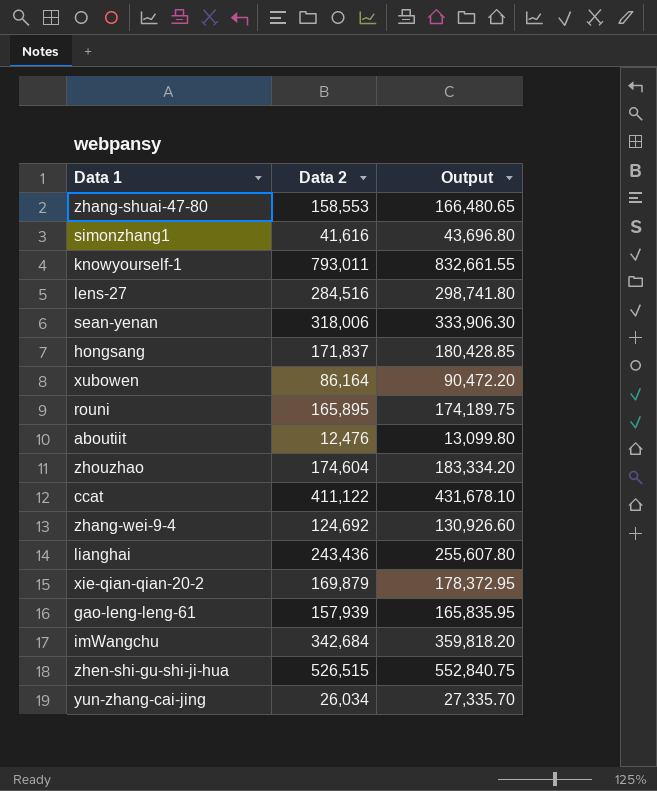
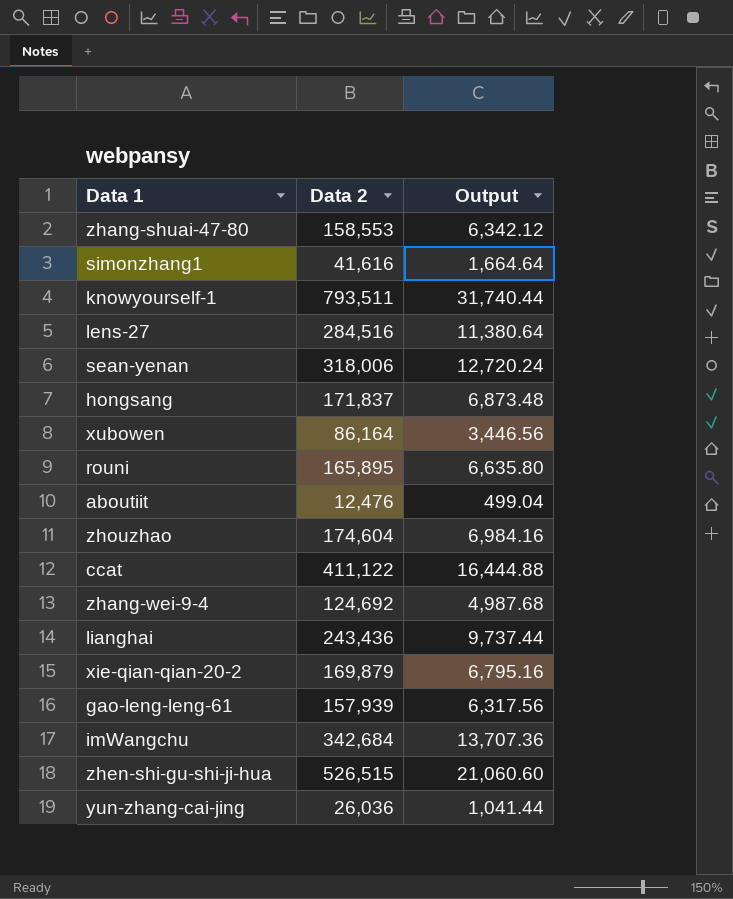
column Output | formula: [Data 2] * 1.05 -> [Data 2] * 0.04
knowyourself-1 | Data 2: 793,011 -> 793,511
yun-zhang-cai-jing | Data 2: 26,034 -> 26,036

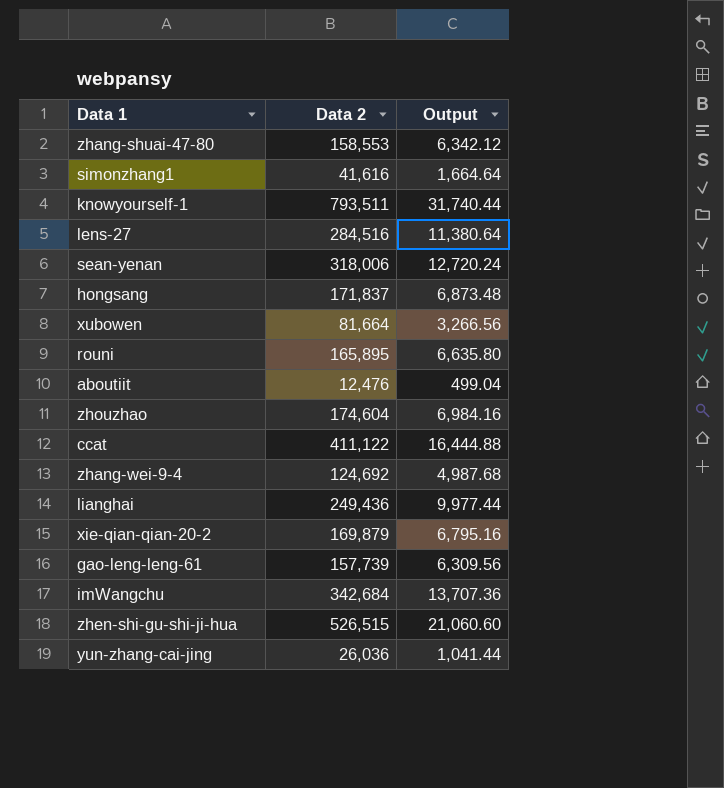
xubowen | Data 2: 86,164 -> 81,664
xubowen | Output: 3,446.56 -> 3,266.56
lianghai | Data 2: 243,436 -> 249,436
lianghai | Output: 9,737.44 -> 9,977.44
gao-leng-leng-61 | Data 2: 157,939 -> 157,739
gao-leng-leng-61 | Output: 6,317.56 -> 6,309.56

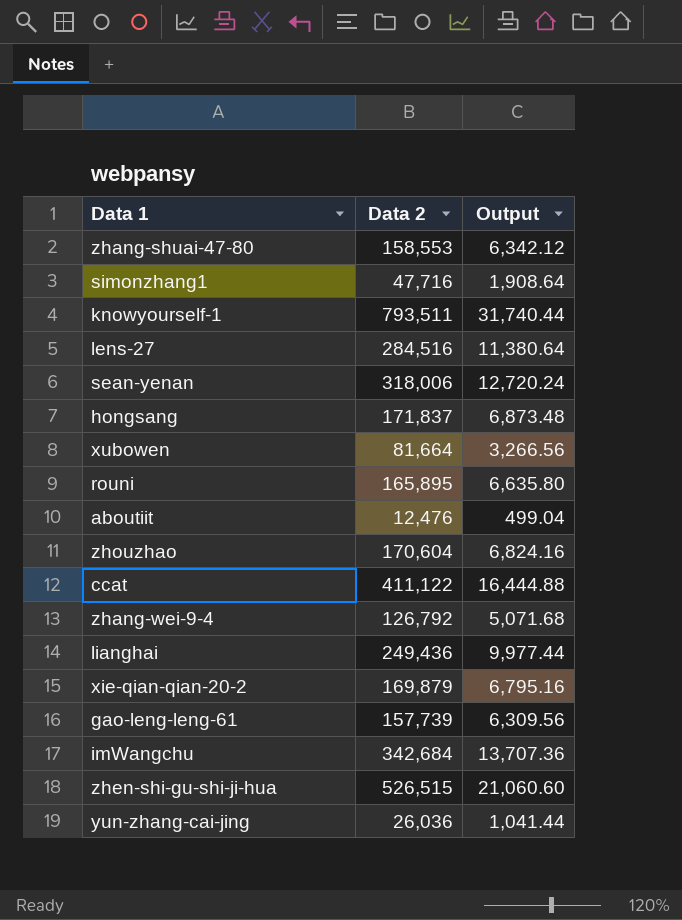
simonzhang1 | Data 2: 41,616 -> 47,716
simonzhang1 | Output: 1,664.64 -> 1,908.64
zhouzhao | Data 2: 174,604 -> 170,604
zhouzhao | Output: 6,984.16 -> 6,824.16
zhang-wei-9-4 | Data 2: 124,692 -> 126,792
zhang-wei-9-4 | Output: 4,987.68 -> 5,071.68

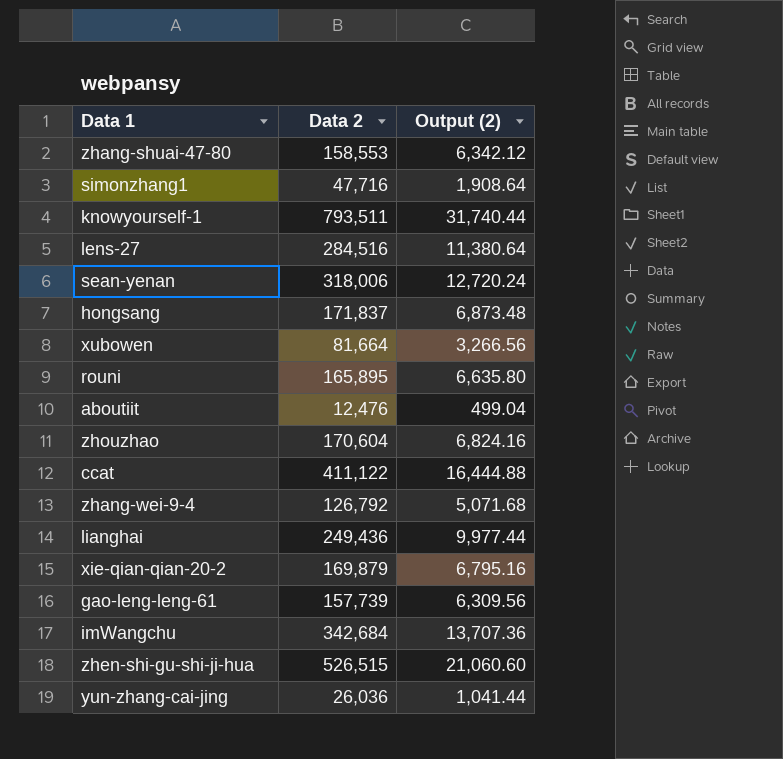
column name: Output -> Output (2)

